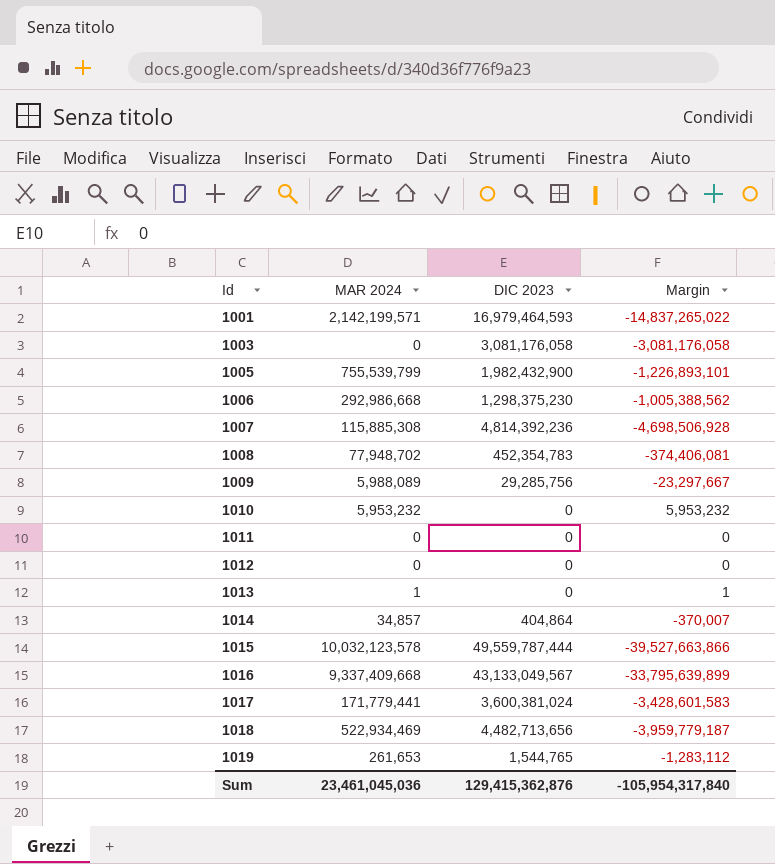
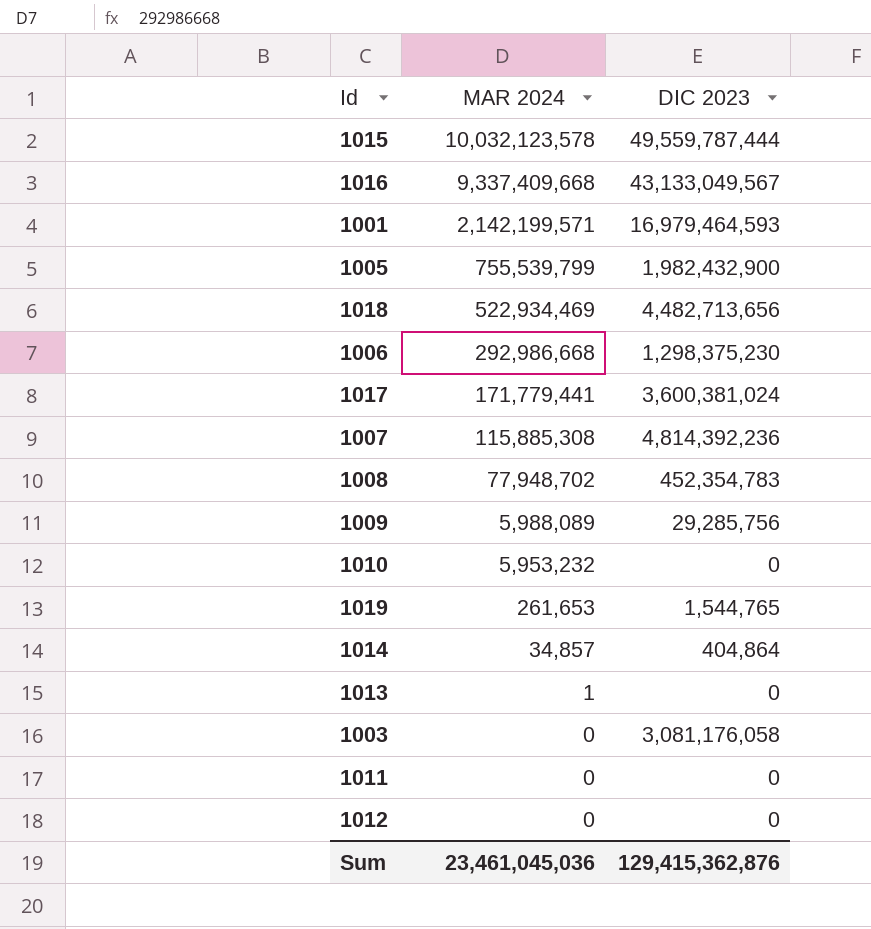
row order: Id ascending -> MAR 2024 descending
column Margin | formula: [MAR 2024] - [DIC 2023] -> none

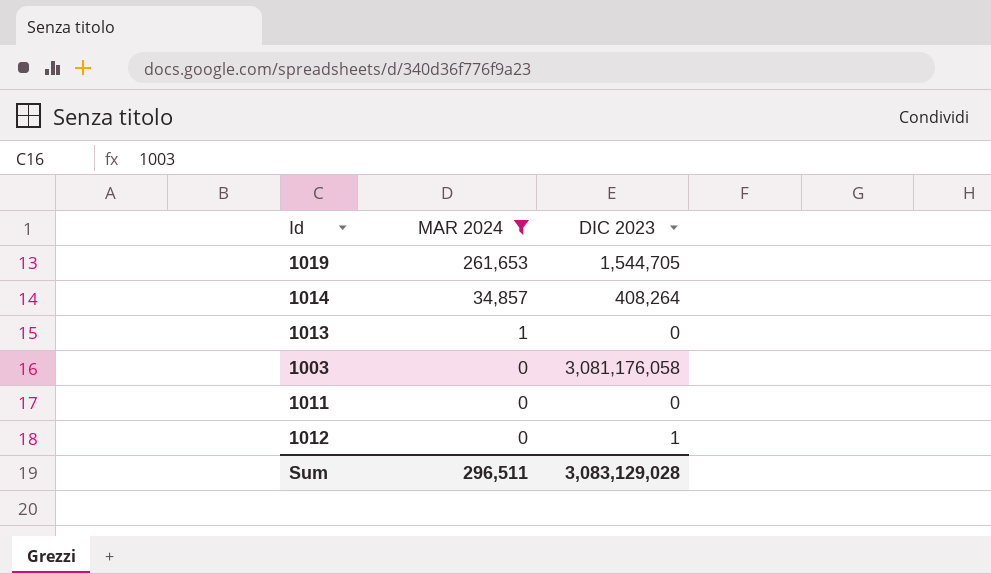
filter: none -> MAR 2024 <= 261,653
1019 | DIC 2023: 1,544,765 -> 1,544,705
1014 | DIC 2023: 404,864 -> 408,264
1012 | DIC 2023: 0 -> 1
Sum | MAR 2024: 23,461,045,036 -> 296,511
Sum | DIC 2023: 129,415,362,876 -> 3,083,129,028

